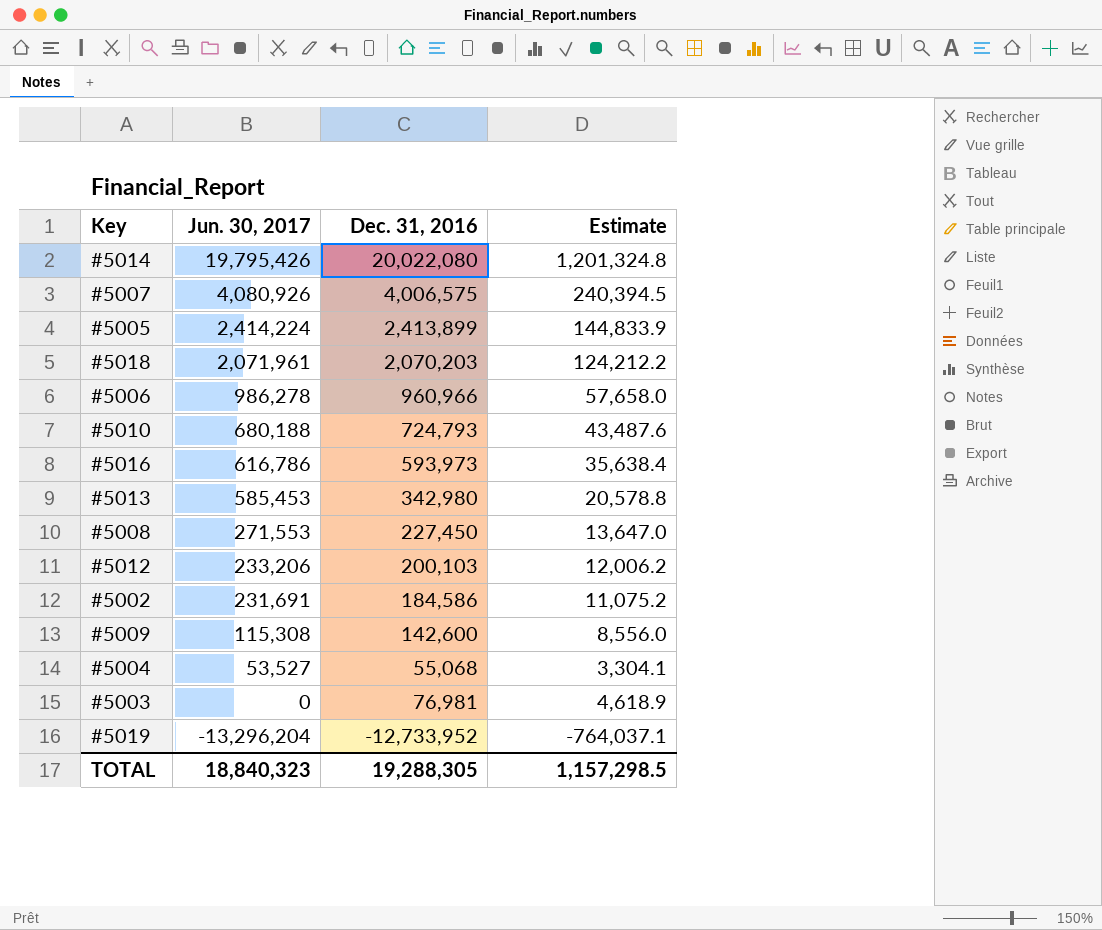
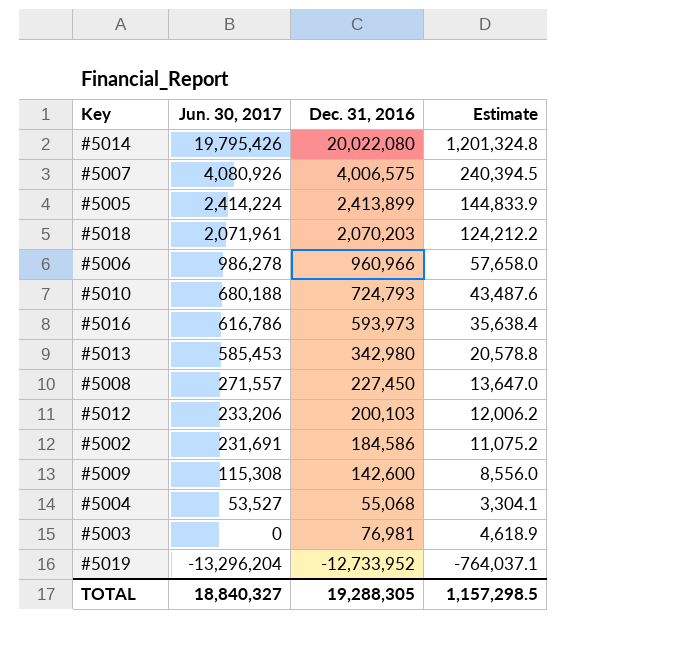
#5008 | Jun. 30, 2017: 271,553 -> 271,557
TOTAL | Jun. 30, 2017: 18,840,323 -> 18,840,327

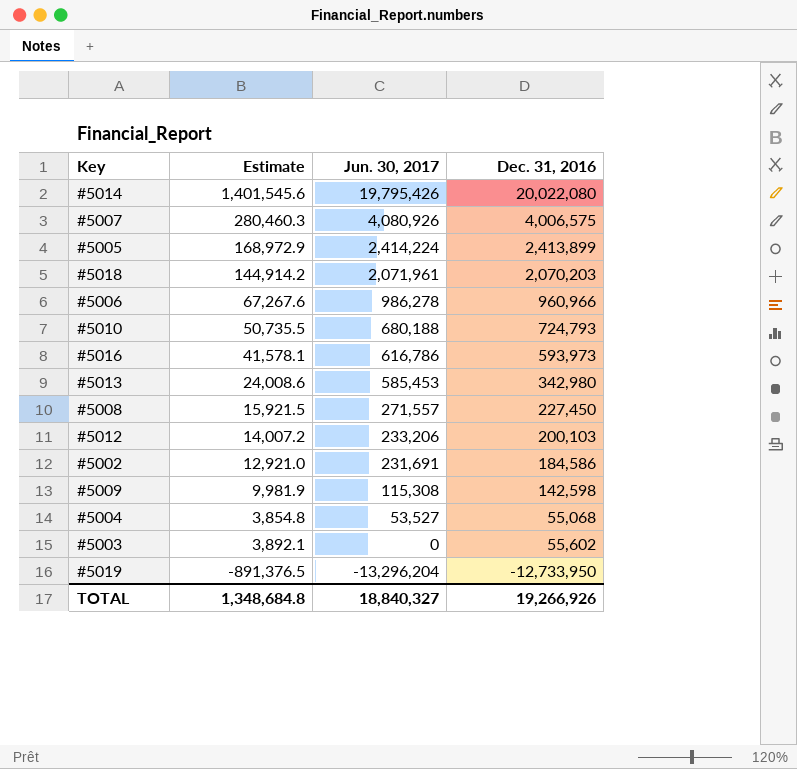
column Estimate | formula: [Dec. 31, 2016] * 0.06 -> [Dec. 31, 2016] * 0.07
column Estimate | position: 4 -> 2
#5009 | Dec. 31, 2016: 142,600 -> 142,598
#5003 | Dec. 31, 2016: 76,981 -> 55,602
#5019 | Dec. 31, 2016: -12,733,952 -> -12,733,950
TOTAL | Estimate: 1,157,298.5 -> 1,348,684.8
TOTAL | Dec. 31, 2016: 19,288,305 -> 19,266,926

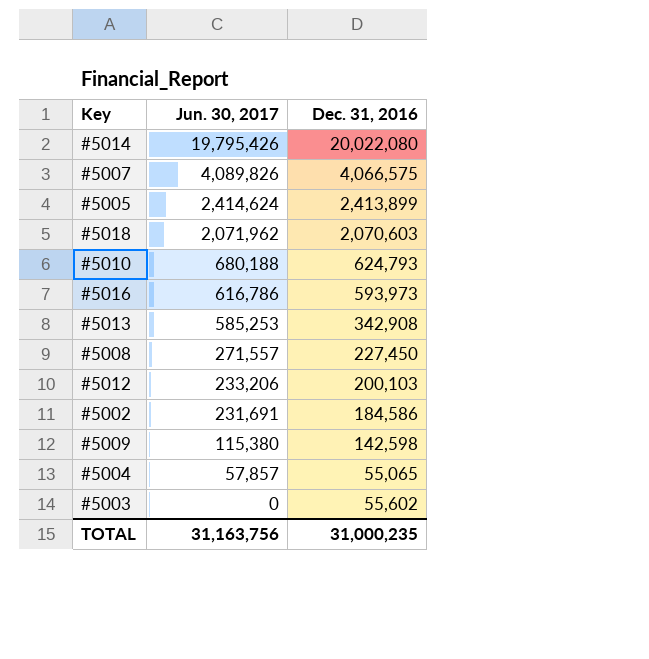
column Estimate | formula: [Dec. 31, 2016] * 0.07 -> none
row #5006: 67,267.6 | 986,278 | 960,966 -> none
row #5019: -891,376.5 | -13,296,204 | -12,733,950 -> none
#5007 | Jun. 30, 2017: 4,080,926 -> 4,089,826
#5007 | Dec. 31, 2016: 4,006,575 -> 4,066,575
#5005 | Jun. 30, 2017: 2,414,224 -> 2,414,624
#5018 | Jun. 30, 2017: 2,071,961 -> 2,071,962
#5018 | Dec. 31, 2016: 2,070,203 -> 2,070,603
#5010 | Dec. 31, 2016: 724,793 -> 624,793
#5013 | Jun. 30, 2017: 585,453 -> 585,253
#5013 | Dec. 31, 2016: 342,980 -> 342,908
#5009 | Jun. 30, 2017: 115,308 -> 115,380
#5004 | Jun. 30, 2017: 53,527 -> 57,857
#5004 | Dec. 31, 2016: 55,068 -> 55,065
TOTAL | Jun. 30, 2017: 18,840,327 -> 31,163,756
TOTAL | Dec. 31, 2016: 19,266,926 -> 31,000,235

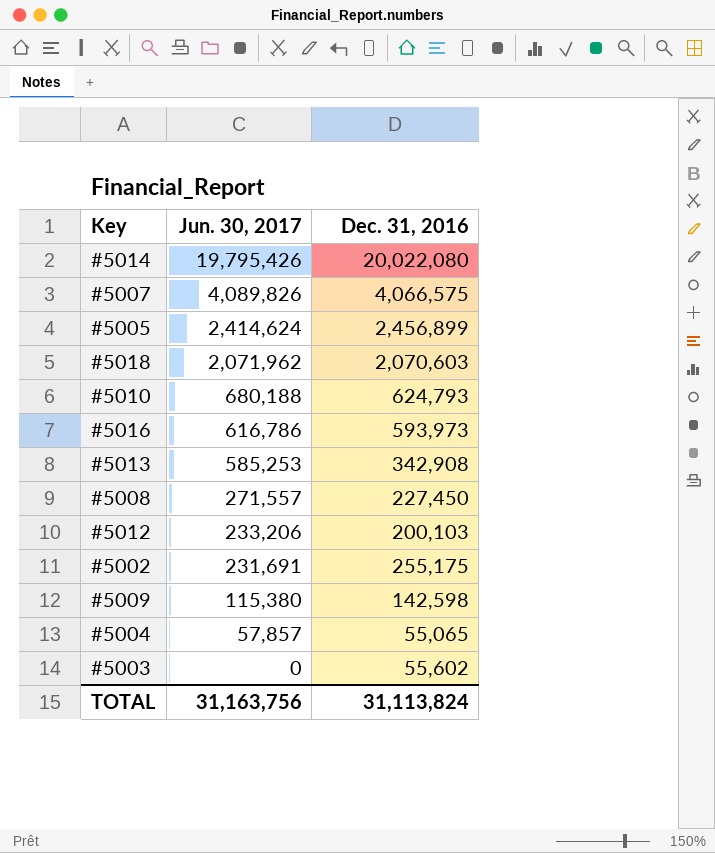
#5005 | Dec. 31, 2016: 2,413,899 -> 2,456,899
#5002 | Dec. 31, 2016: 184,586 -> 255,175
TOTAL | Dec. 31, 2016: 31,000,235 -> 31,113,824

